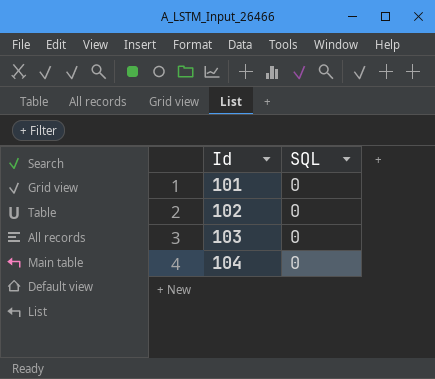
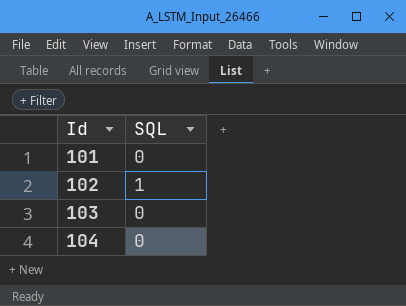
102 | SQL: 0 -> 1

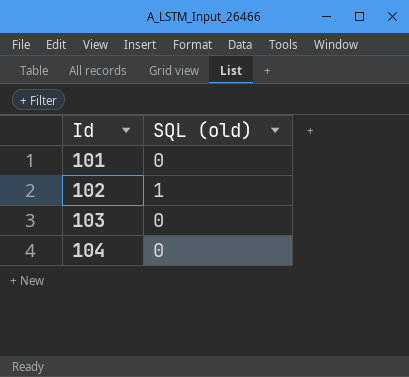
column name: SQL -> SQL (old)

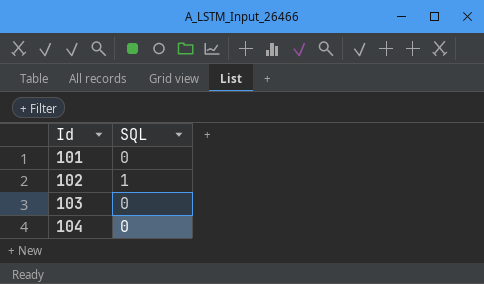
column name: SQL (old) -> SQL

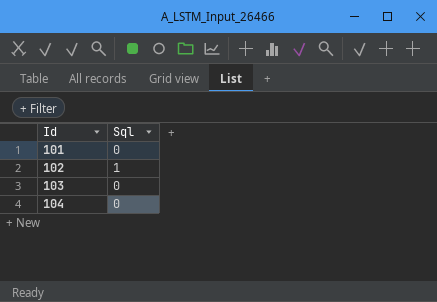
column name: SQL -> Sql

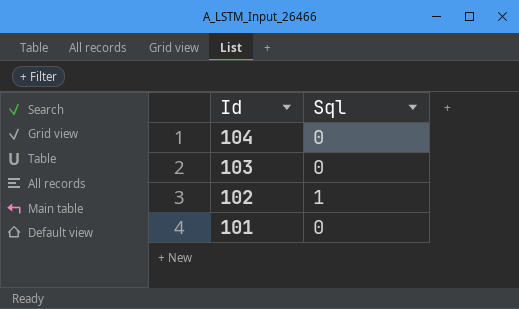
row order: Id ascending -> Id descending

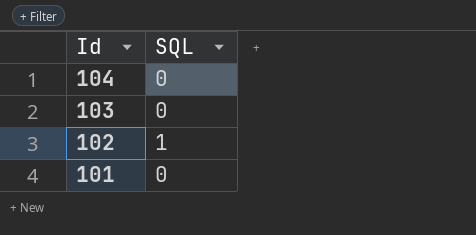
column name: Sql -> SQL

